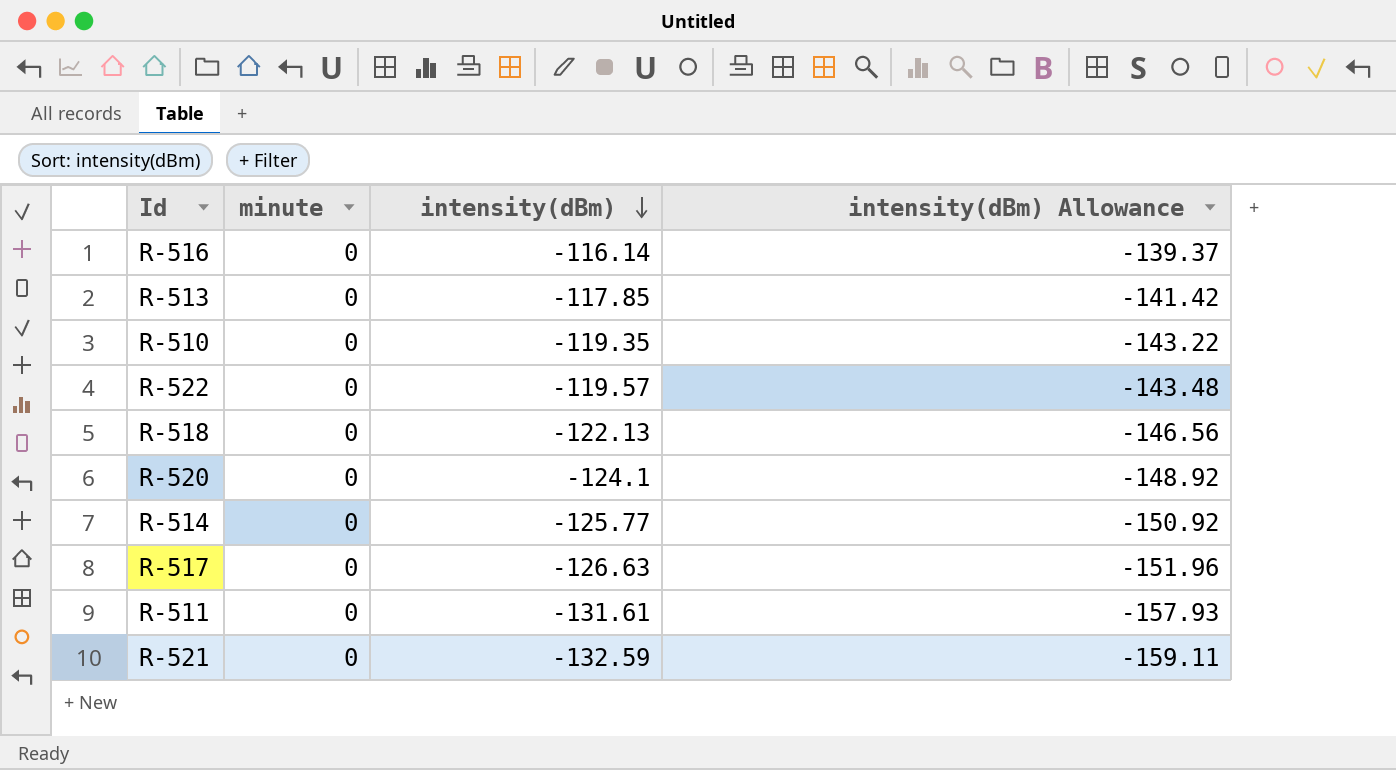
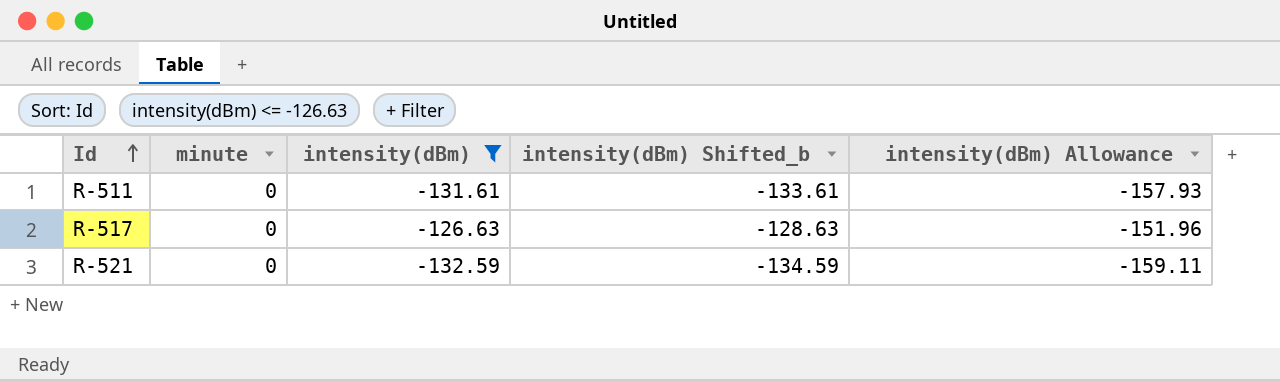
filter: none -> intensity(dBm) <= -126.63
row order: intensity(dBm) descending -> Id ascending
column intensity(dBm) Shifted_b | formula: none -> [intensity(dBm)] - 2

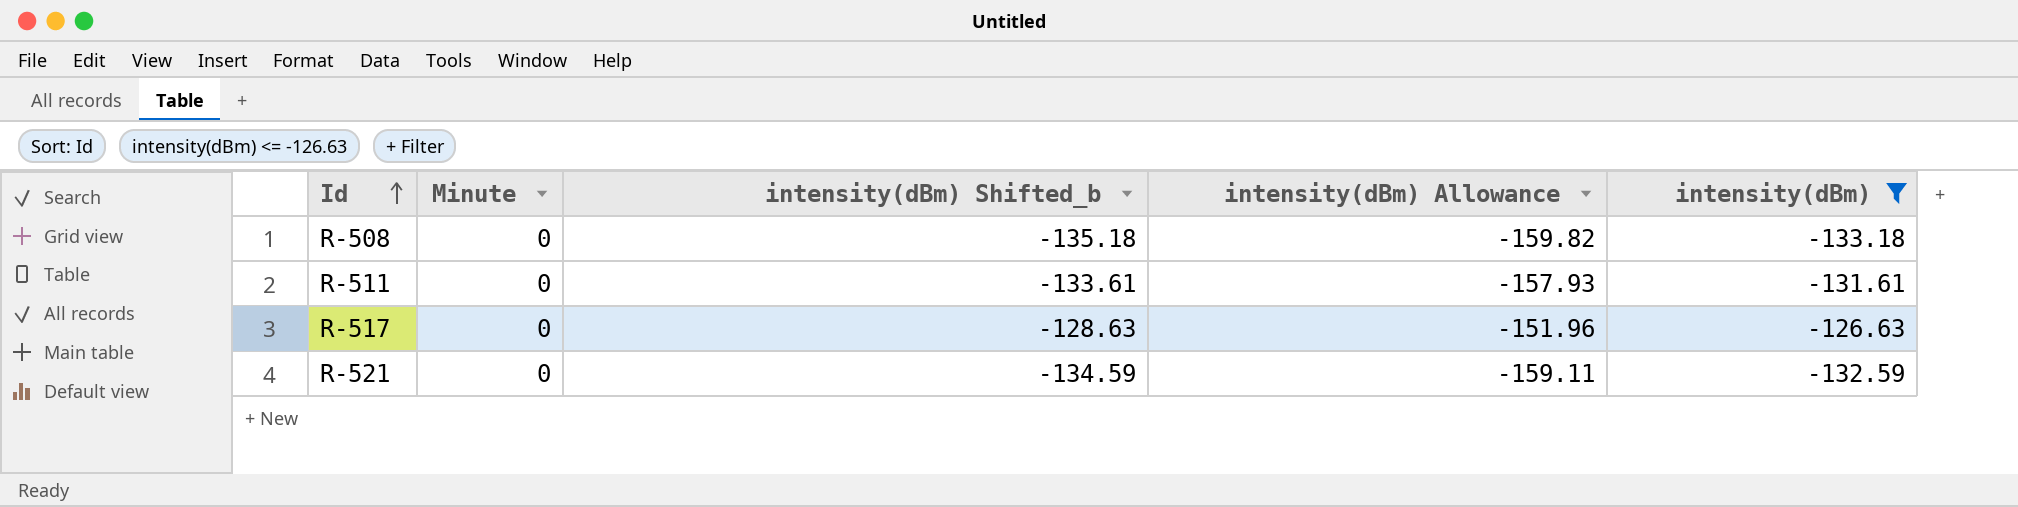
column name: minute -> Minute
column intensity(dBm) | position: 3 -> 5
row R-508: none -> 0 | -135.18 | -159.82 | -133.18

